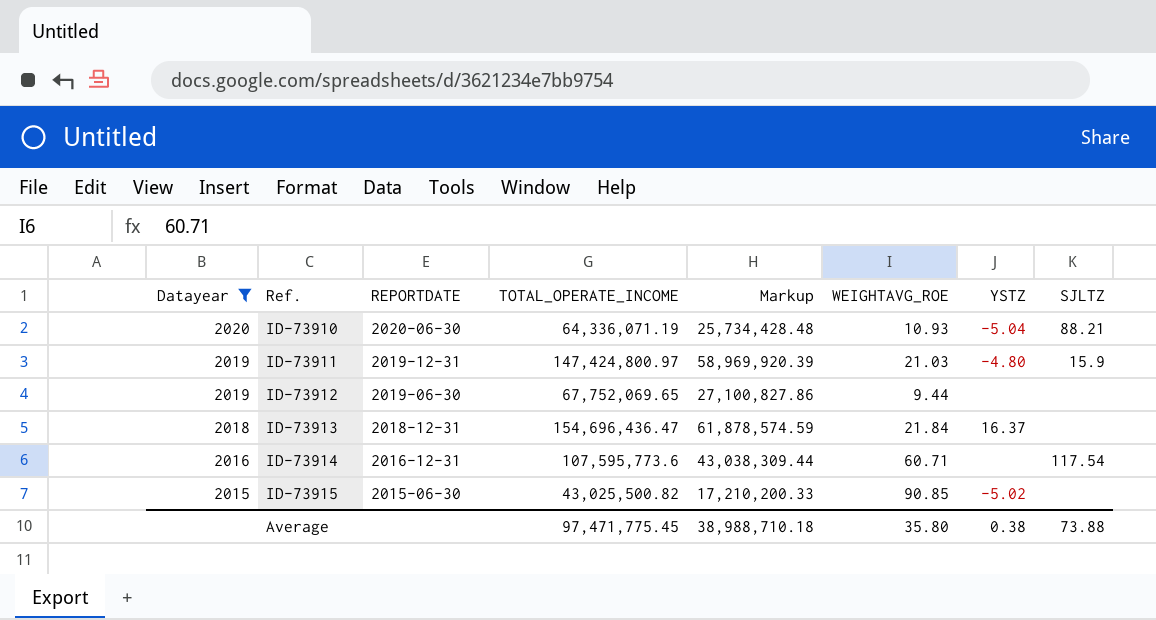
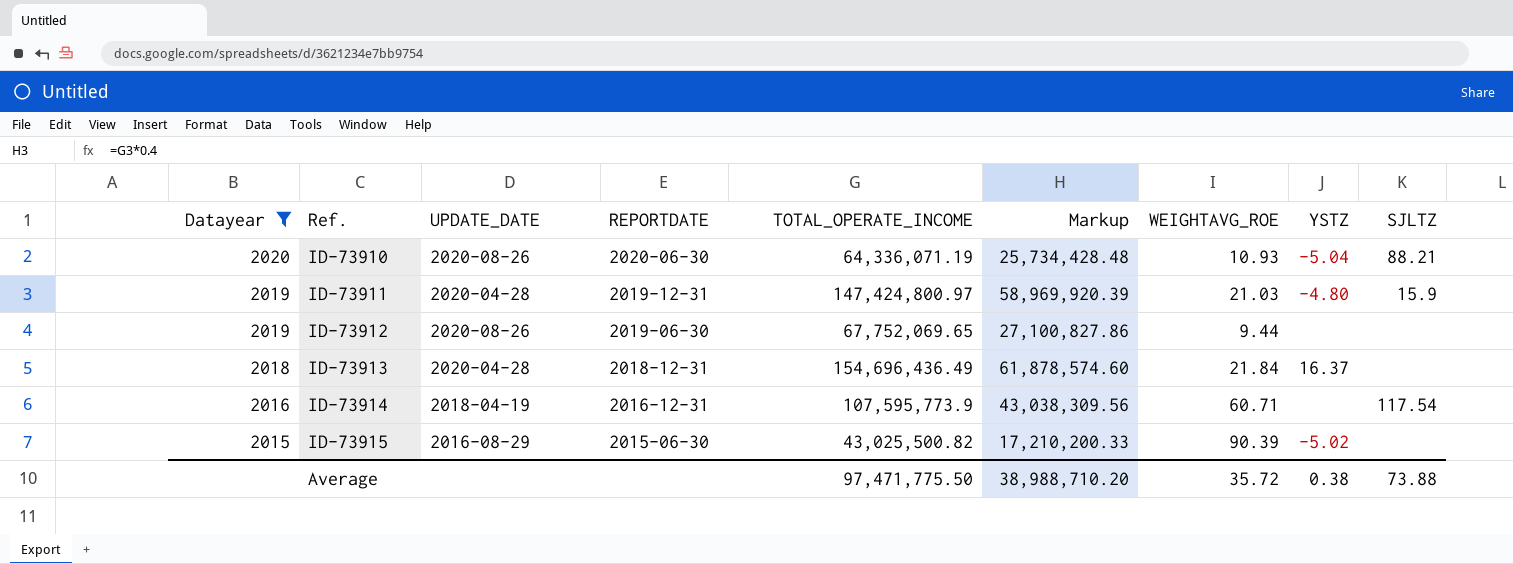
column UPDATE_DATE | position: none -> 3
ID-73913 | TOTAL_OPERATE_INCOME: 154,696,436.47 -> 154,696,436.49
ID-73913 | Markup: 61,878,574.59 -> 61,878,574.60
ID-73914 | TOTAL_OPERATE_INCOME: 107,595,773.6 -> 107,595,773.9
ID-73914 | Markup: 43,038,309.44 -> 43,038,309.56
ID-73915 | WEIGHTAVG_ROE: 90.85 -> 90.39
Average | TOTAL_OPERATE_INCOME: 97,471,775.45 -> 97,471,775.50
Average | Markup: 38,988,710.18 -> 38,988,710.20
Average | WEIGHTAVG_ROE: 35.80 -> 35.72

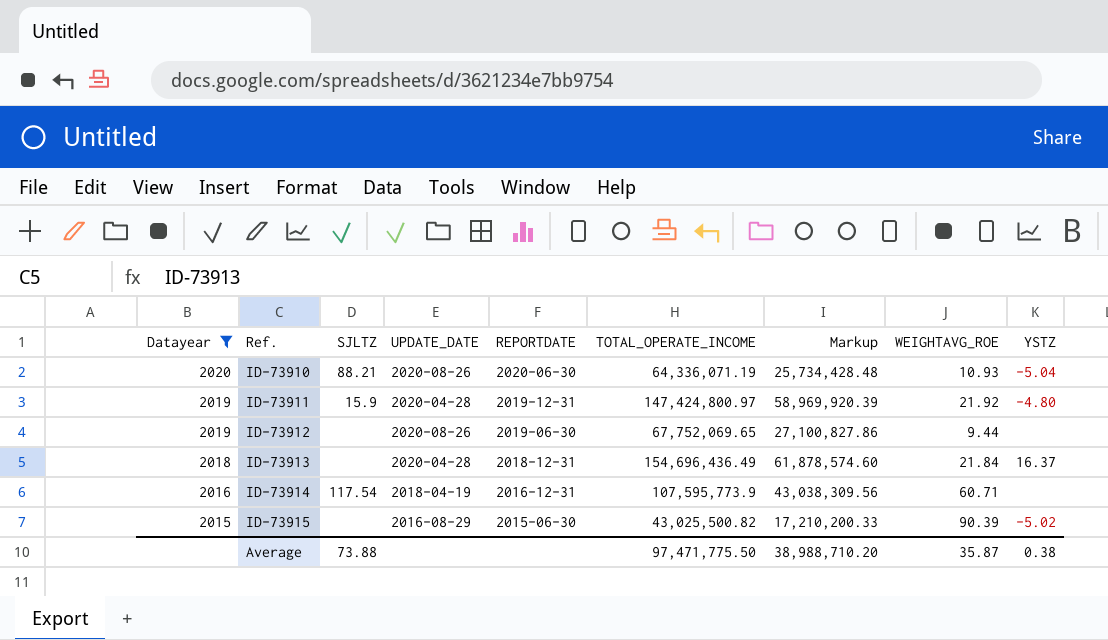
column SJLTZ | position: 9 -> 3
ID-73911 | WEIGHTAVG_ROE: 21.03 -> 21.92
Average | WEIGHTAVG_ROE: 35.72 -> 35.87

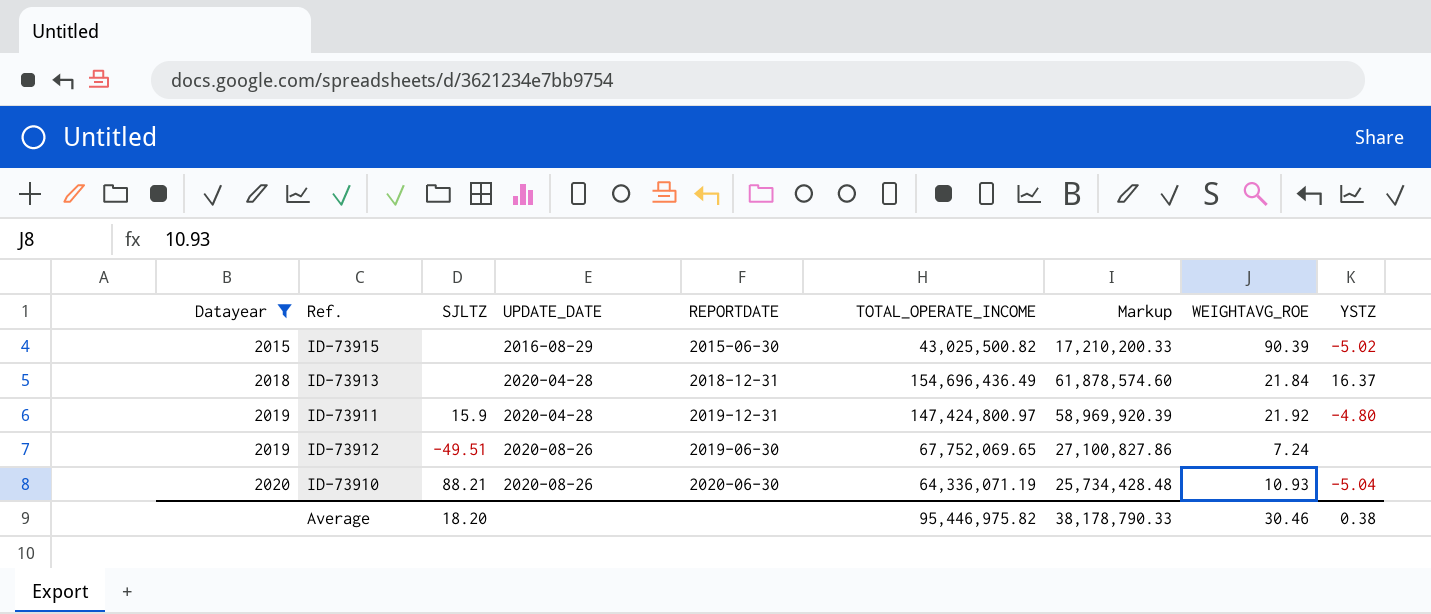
row order: Datayear descending -> Datayear ascending
row ID-73914: 2016 | 117.54 | 2018-04-19 | 2016-12-31 | 107,595,773.9 | 43,038,309.56 | 60.71 | none -> none
ID-73912 | SJLTZ: none -> -49.51
ID-73912 | WEIGHTAVG_ROE: 9.44 -> 7.24
Average | SJLTZ: 73.88 -> 18.20
Average | TOTAL_OPERATE_INCOME: 97,471,775.50 -> 95,446,975.82
Average | Markup: 38,988,710.20 -> 38,178,790.33
Average | WEIGHTAVG_ROE: 35.87 -> 30.46

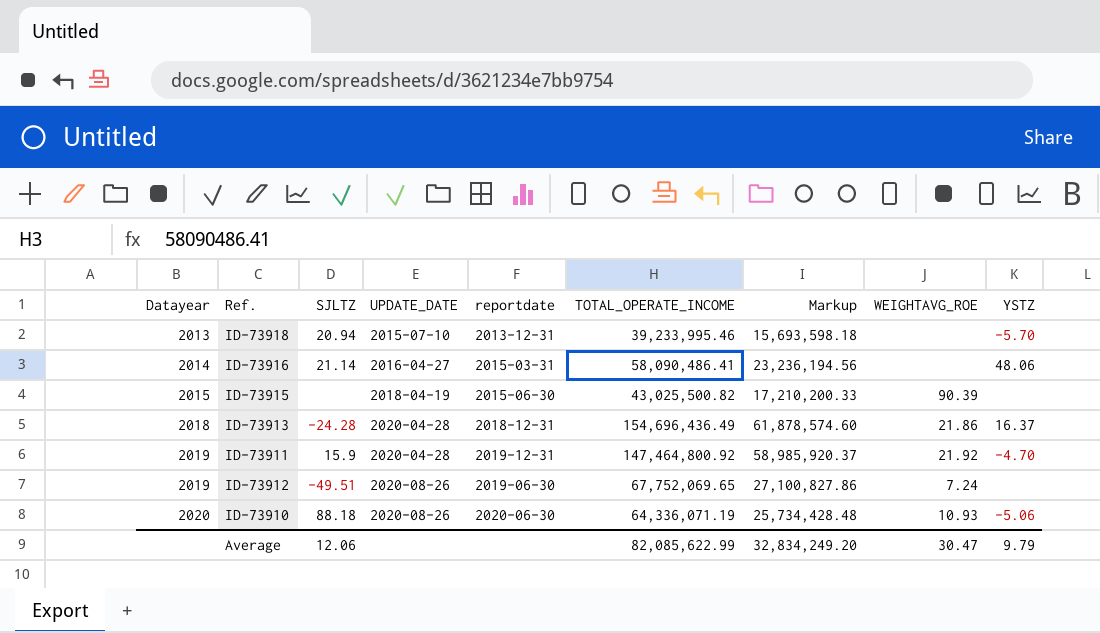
filter: Datayear >= 2015 -> none
column name: REPORTDATE -> reportdate
ID-73915 | UPDATE_DATE: 2016-08-29 -> 2018-04-19
ID-73915 | YSTZ: -5.02 -> none
ID-73913 | SJLTZ: none -> -24.28
ID-73913 | WEIGHTAVG_ROE: 21.84 -> 21.86
ID-73911 | TOTAL_OPERATE_INCOME: 147,424,800.97 -> 147,464,800.92
ID-73911 | Markup: 58,969,920.39 -> 58,985,920.37
ID-73911 | YSTZ: -4.80 -> -4.70
ID-73910 | SJLTZ: 88.21 -> 88.18
ID-73910 | YSTZ: -5.04 -> -5.06
Average | SJLTZ: 18.20 -> 12.06
Average | TOTAL_OPERATE_INCOME: 95,446,975.82 -> 82,085,622.99
Average | Markup: 38,178,790.33 -> 32,834,249.20
Average | WEIGHTAVG_ROE: 30.46 -> 30.47
Average | YSTZ: 0.38 -> 9.79

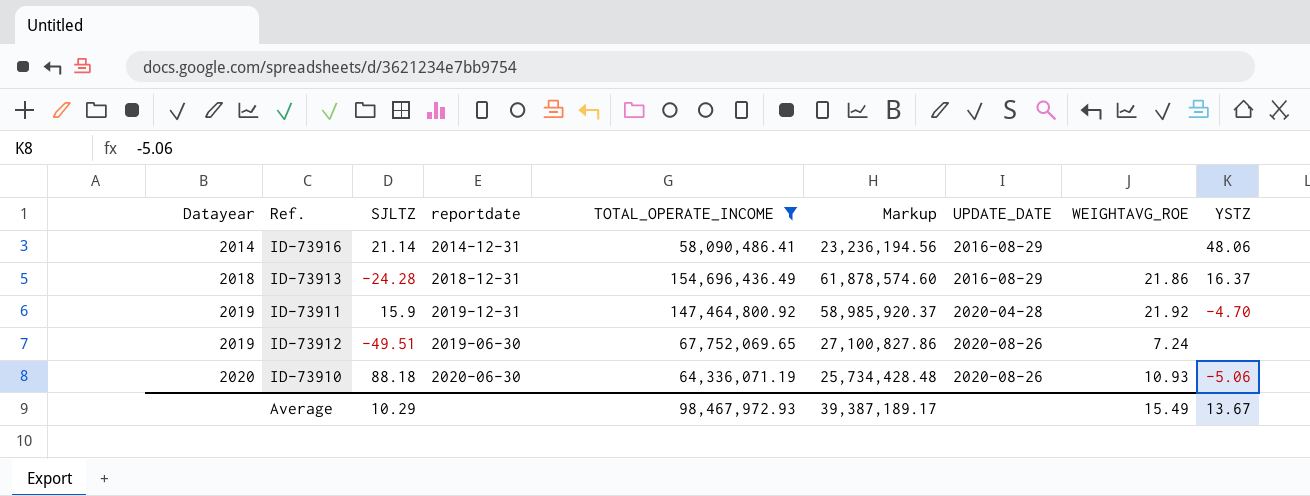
filter: none -> TOTAL_OPERATE_INCOME >= 58,090,486.41
column UPDATE_DATE | position: 4 -> 7
ID-73916 | reportdate: 2015-03-31 -> 2014-12-31
ID-73916 | UPDATE_DATE: 2016-04-27 -> 2016-08-29
ID-73913 | UPDATE_DATE: 2020-04-28 -> 2016-08-29
Average | SJLTZ: 12.06 -> 10.29
Average | TOTAL_OPERATE_INCOME: 82,085,622.99 -> 98,467,972.93
Average | Markup: 32,834,249.20 -> 39,387,189.17
Average | WEIGHTAVG_ROE: 30.47 -> 15.49
Average | YSTZ: 9.79 -> 13.67

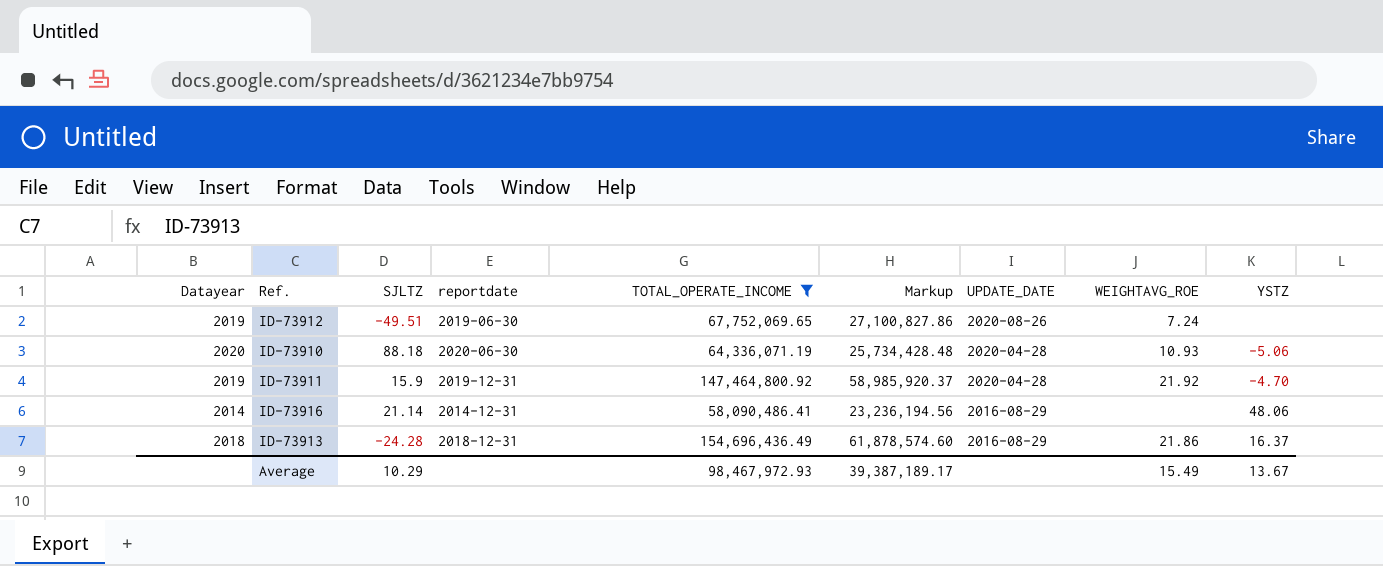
row order: Datayear ascending -> UPDATE_DATE descending
ID-73910 | UPDATE_DATE: 2020-08-26 -> 2020-04-28

